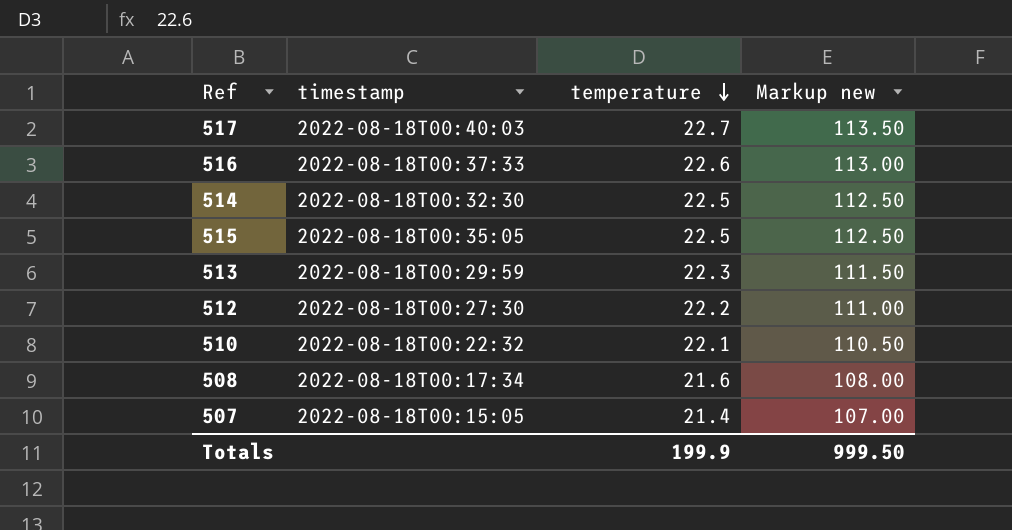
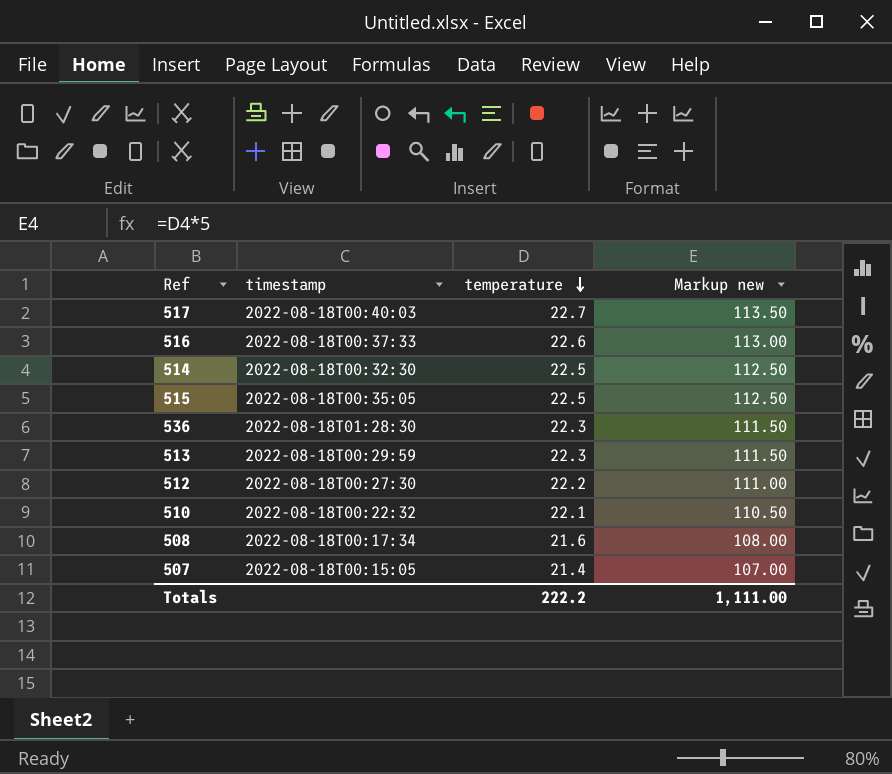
row 536: none -> 2022-08-18T01:28:30 | 22.3 | 111.50
Totals | temperature: 199.9 -> 222.2
Totals | Markup new: 999.50 -> 1,111.00

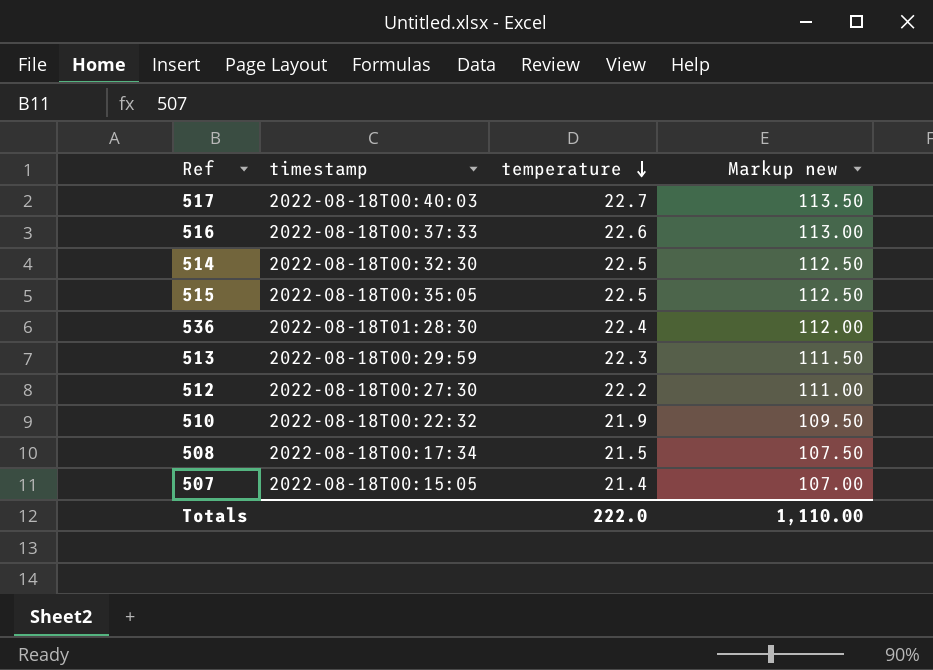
536 | temperature: 22.3 -> 22.4
536 | Markup new: 111.50 -> 112.00
510 | temperature: 22.1 -> 21.9
510 | Markup new: 110.50 -> 109.50
508 | temperature: 21.6 -> 21.5
508 | Markup new: 108.00 -> 107.50
Totals | temperature: 222.2 -> 222.0
Totals | Markup new: 1,111.00 -> 1,110.00

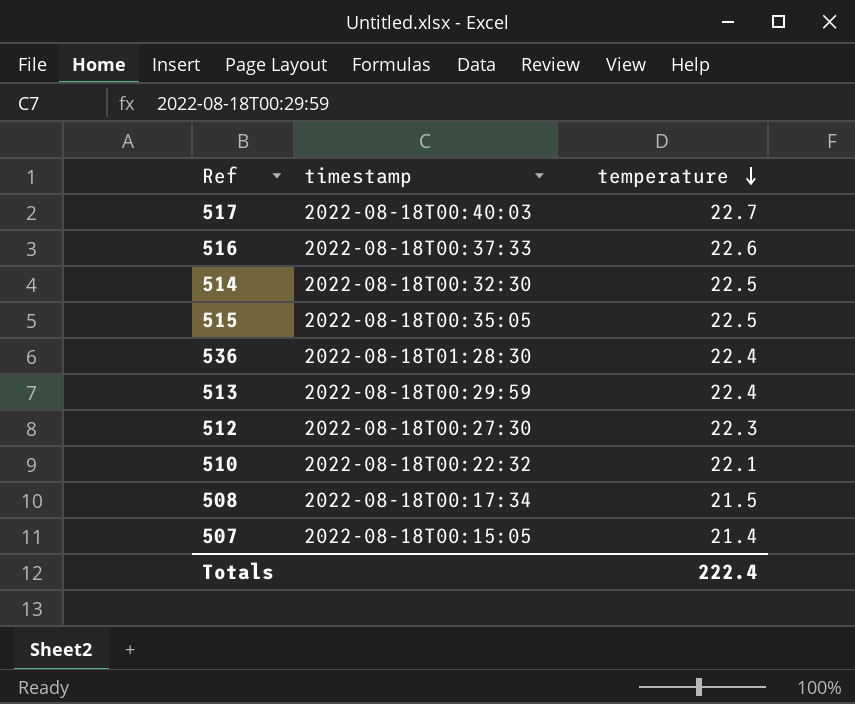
column Markup new | formula: [temperature] * 5 -> none
513 | temperature: 22.3 -> 22.4
512 | temperature: 22.2 -> 22.3
510 | temperature: 21.9 -> 22.1
Totals | temperature: 222.0 -> 222.4

